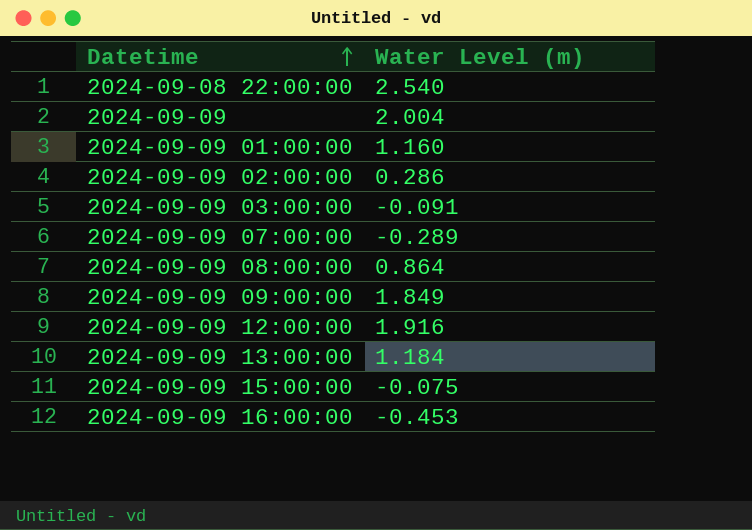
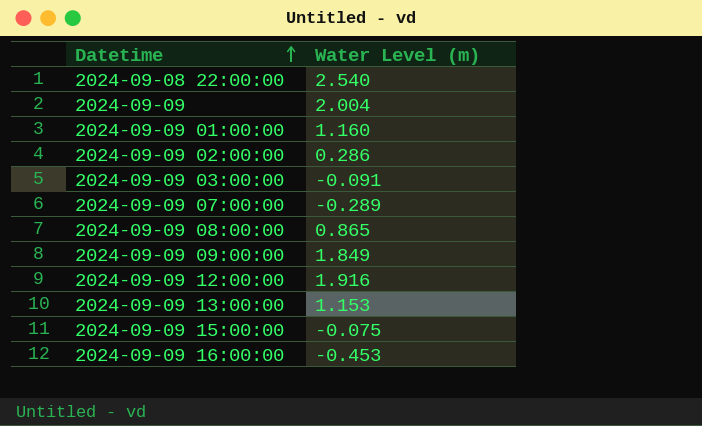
2024-09-09 08:00:00 | Water Level (m): 0.864 -> 0.865
2024-09-09 13:00:00 | Water Level (m): 1.184 -> 1.153

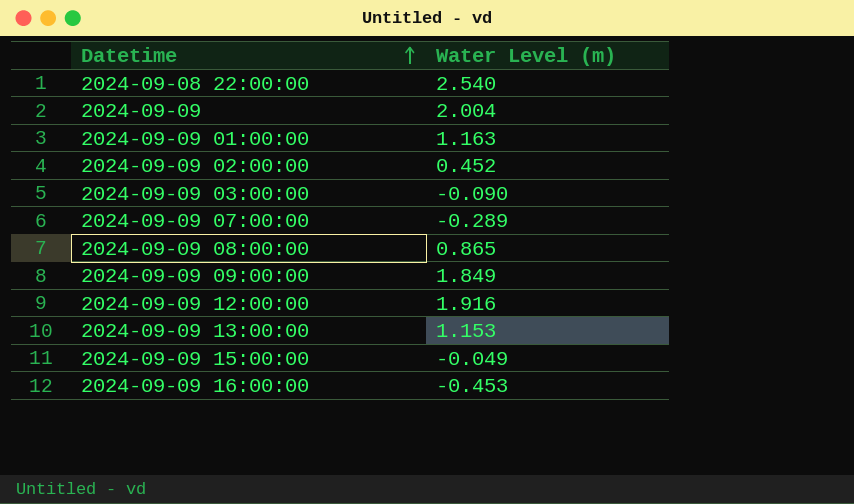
2024-09-09 01:00:00 | Water Level (m): 1.160 -> 1.163
2024-09-09 02:00:00 | Water Level (m): 0.286 -> 0.452
2024-09-09 03:00:00 | Water Level (m): -0.091 -> -0.090
2024-09-09 15:00:00 | Water Level (m): -0.075 -> -0.049

